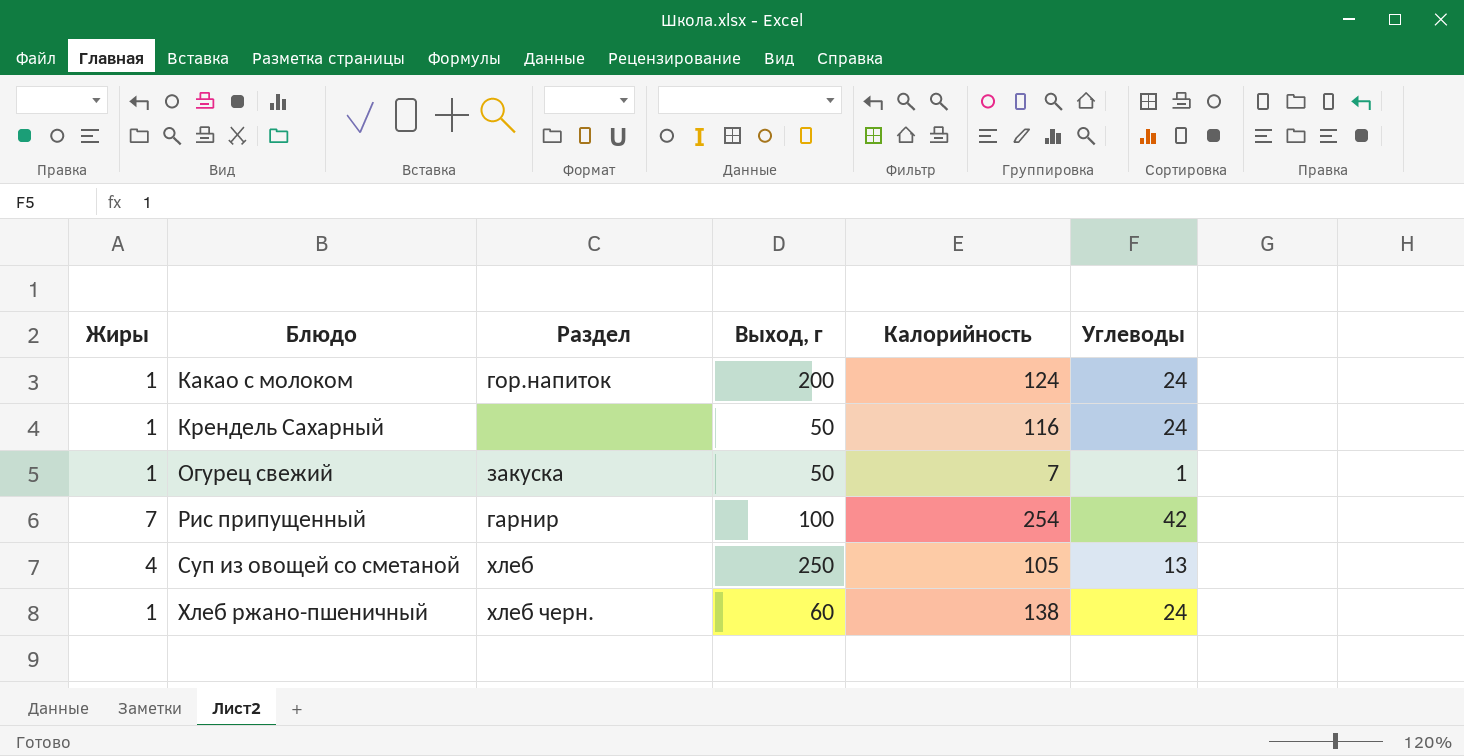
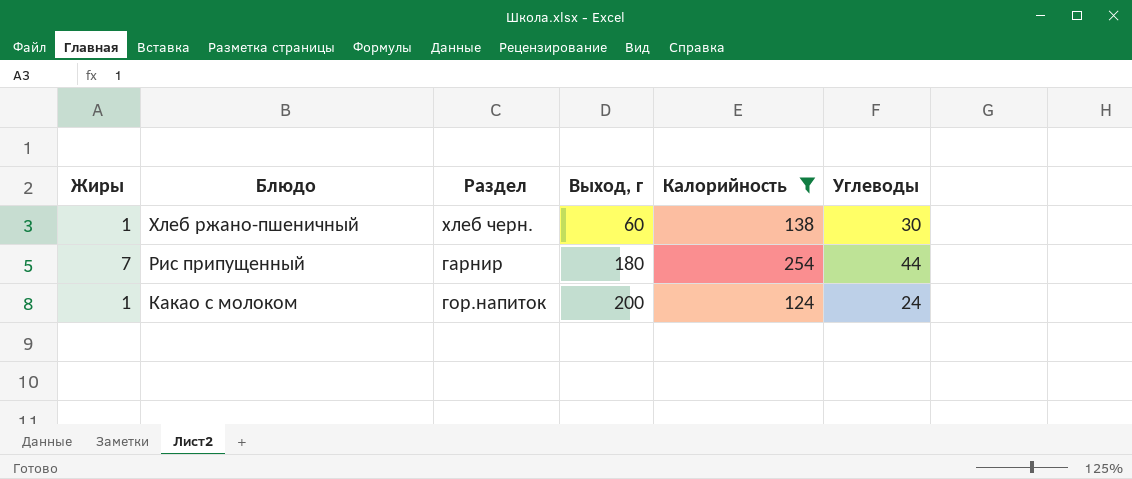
filter: none -> Калорийность >= 124
row order: Блюдо ascending -> Блюдо descending
Хлеб ржано-пшеничный | Углеводы: 24 -> 30
Рис припущенный | Выход, г: 100 -> 180
Рис припущенный | Углеводы: 42 -> 44

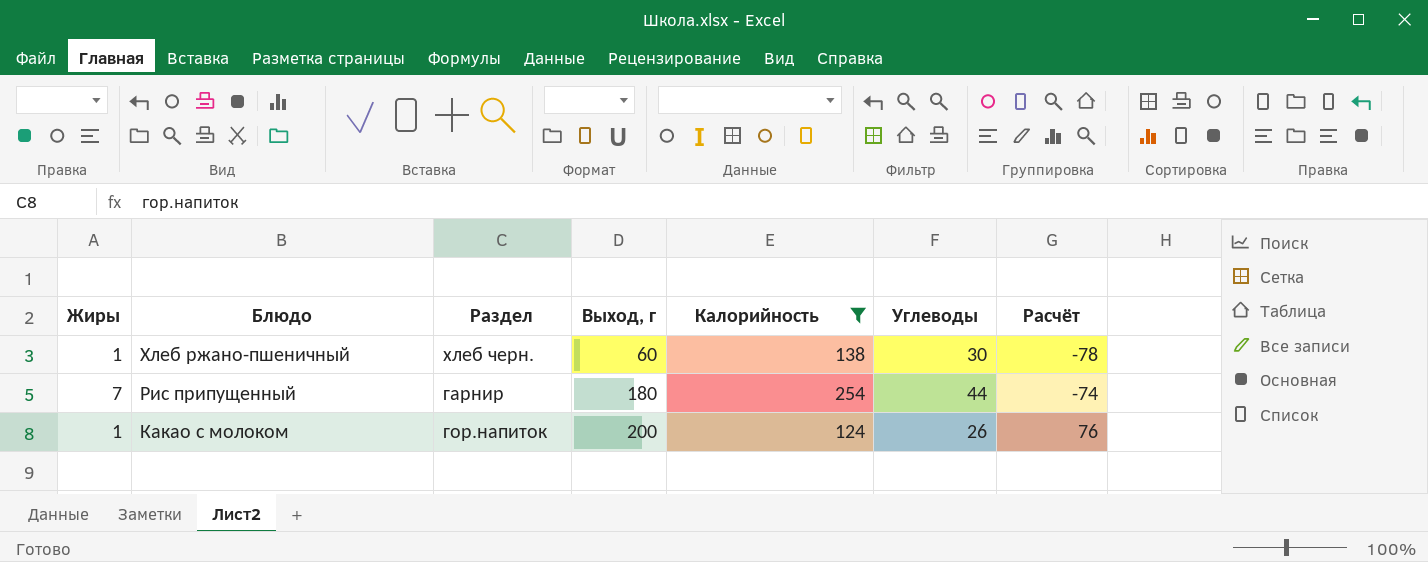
column Расчёт | formula: none -> [Выход, г] - [Калорийность]
Какао с молоком | Углеводы: 24 -> 26

